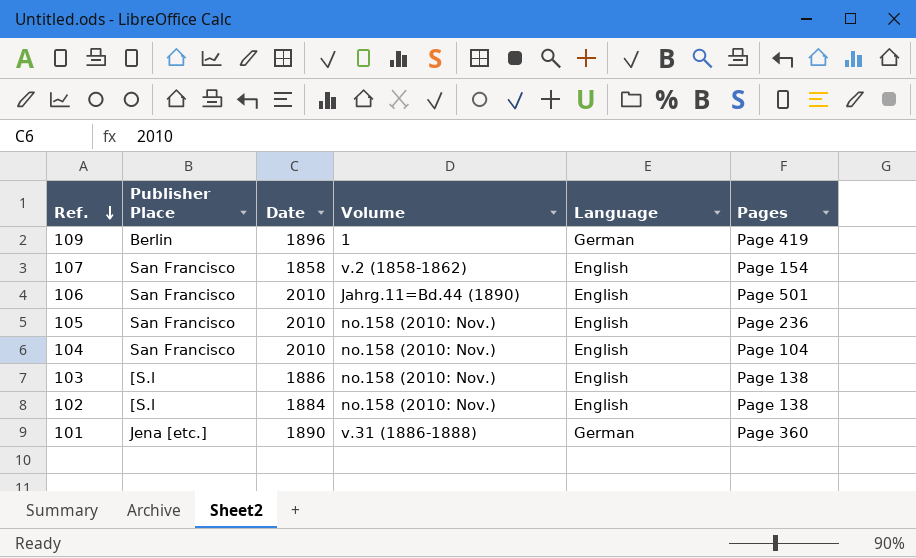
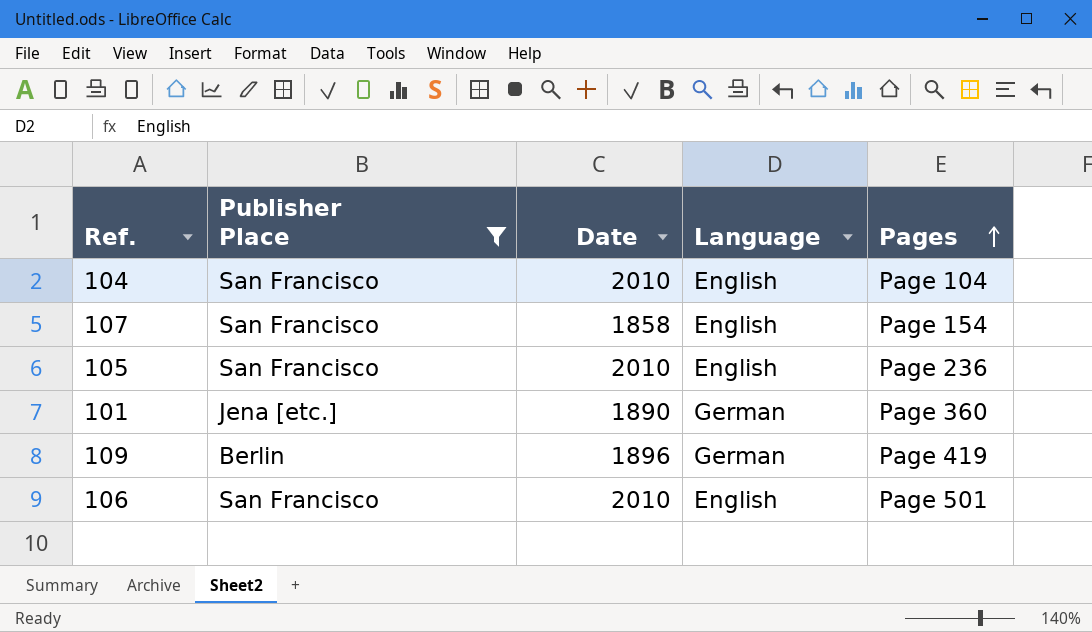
filter: none -> Publisher Place != [S.l
row order: Ref. descending -> Pages ascending
column Volume | position: 4 -> none

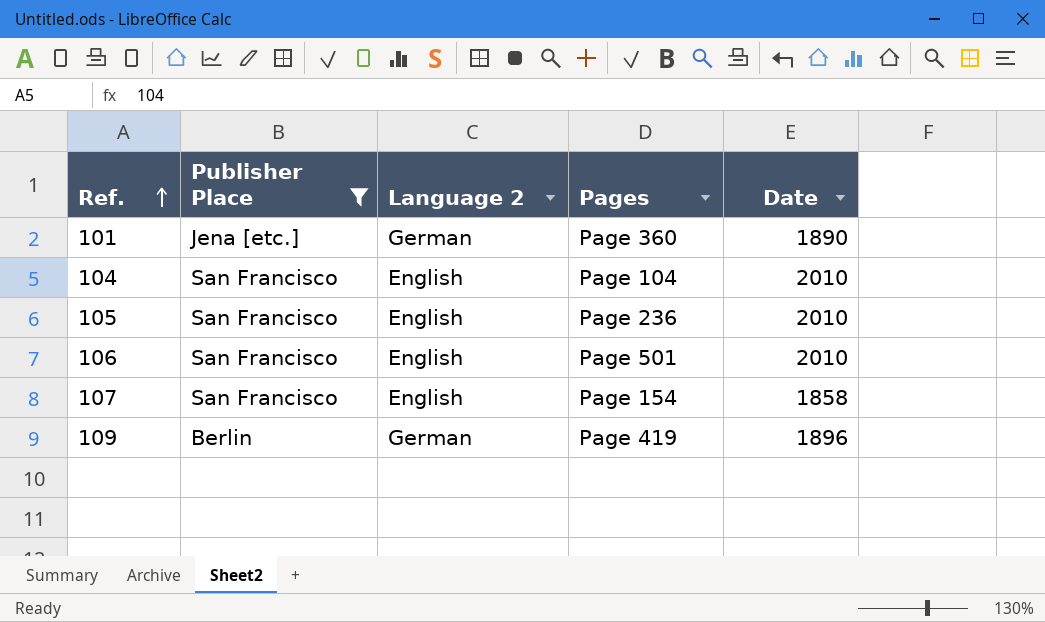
row order: Pages ascending -> Ref. ascending
column name: Language -> Language 2
column Date | position: 3 -> 5

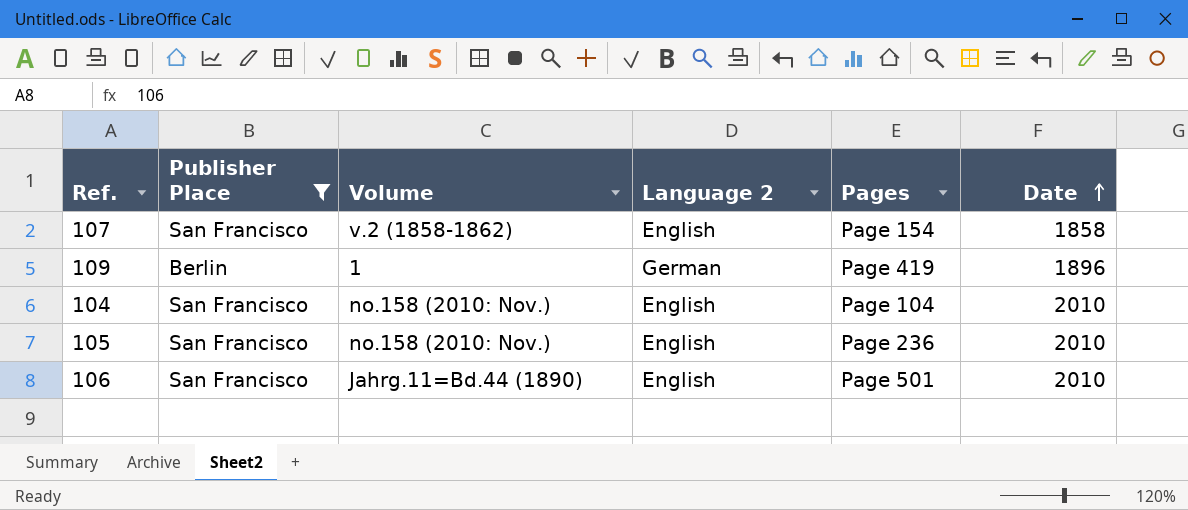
row order: Ref. ascending -> Date ascending
column Volume | position: none -> 3
row 101: Jena [etc.] | German | Page 360 | 1890 -> none

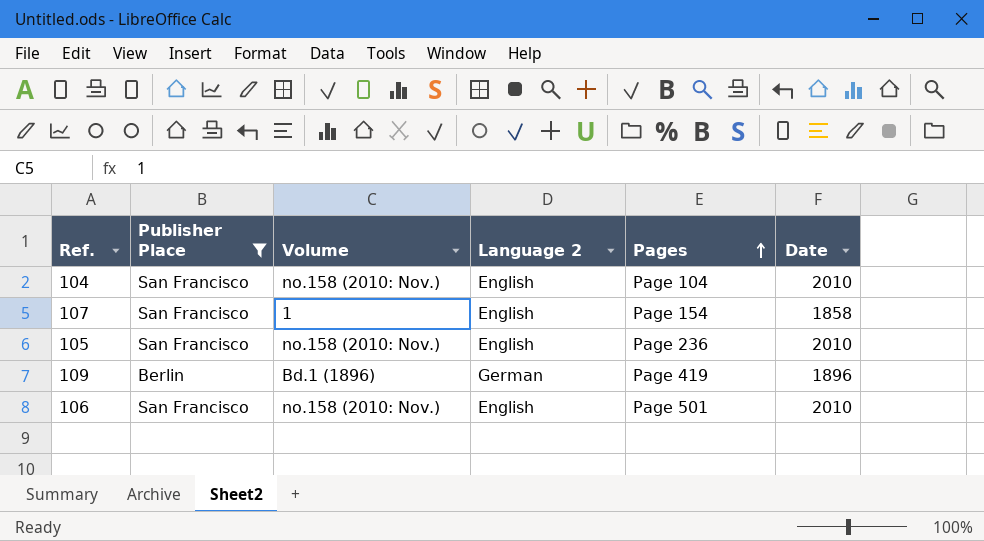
row order: Date ascending -> Pages ascending
107 | Volume: v.2 (1858-1862) -> 1
109 | Volume: 1 -> Bd.1 (1896)
106 | Volume: Jahrg.11=Bd.44 (1890) -> no.158 (2010: Nov.)

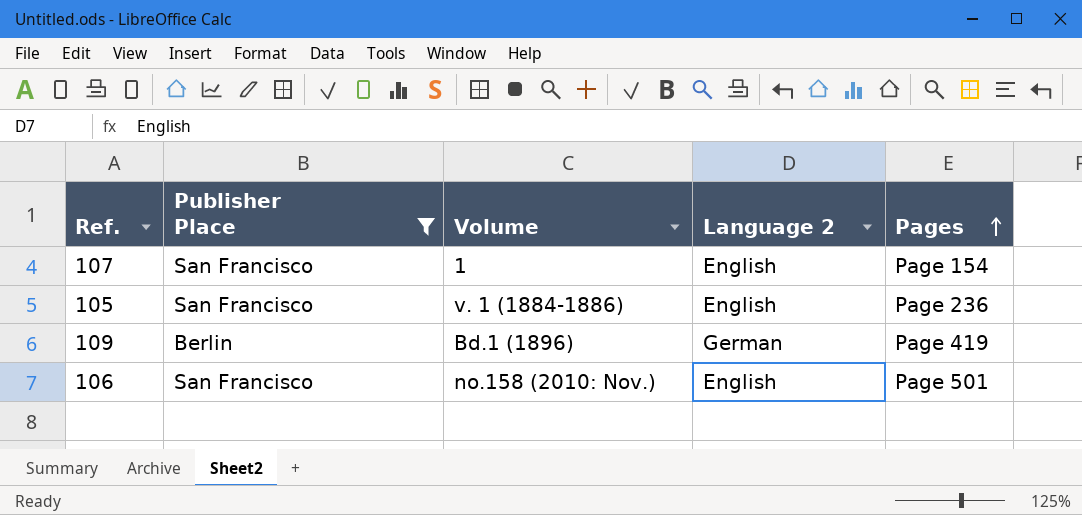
column Date | position: 6 -> none
row 104: San Francisco | no.158 (2010: Nov.) | English | Page 104 | 2010 -> none
105 | Volume: no.158 (2010: Nov.) -> v. 1 (1884-1886)

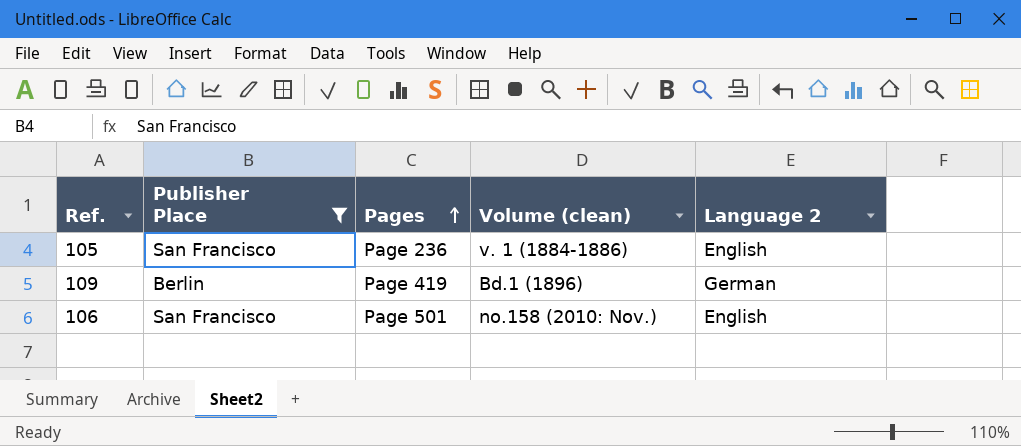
column Pages | position: 5 -> 3
column name: Volume -> Volume (clean)
row 107: San Francisco | 1 | English | Page 154 -> none

